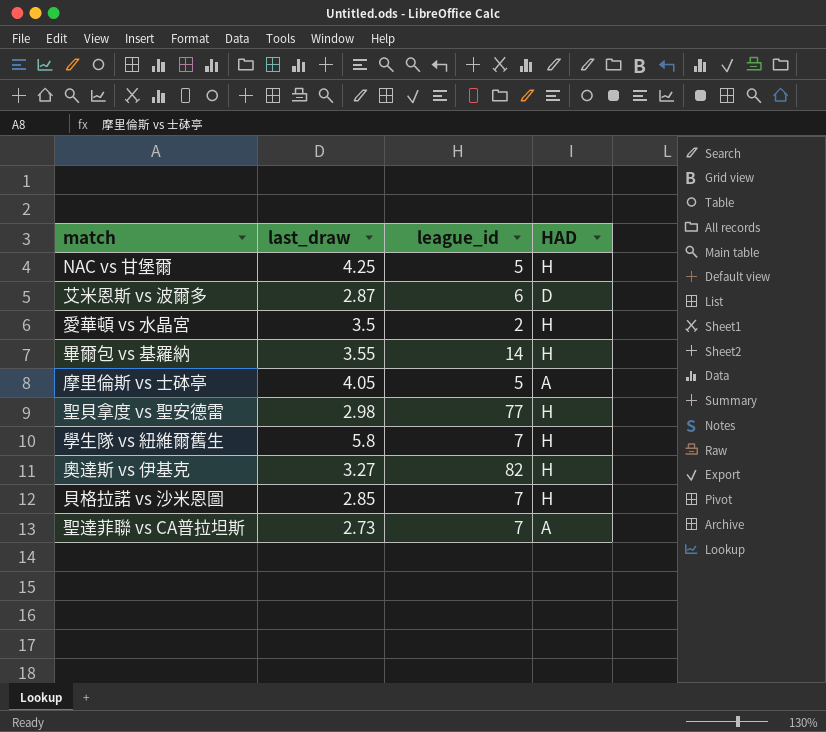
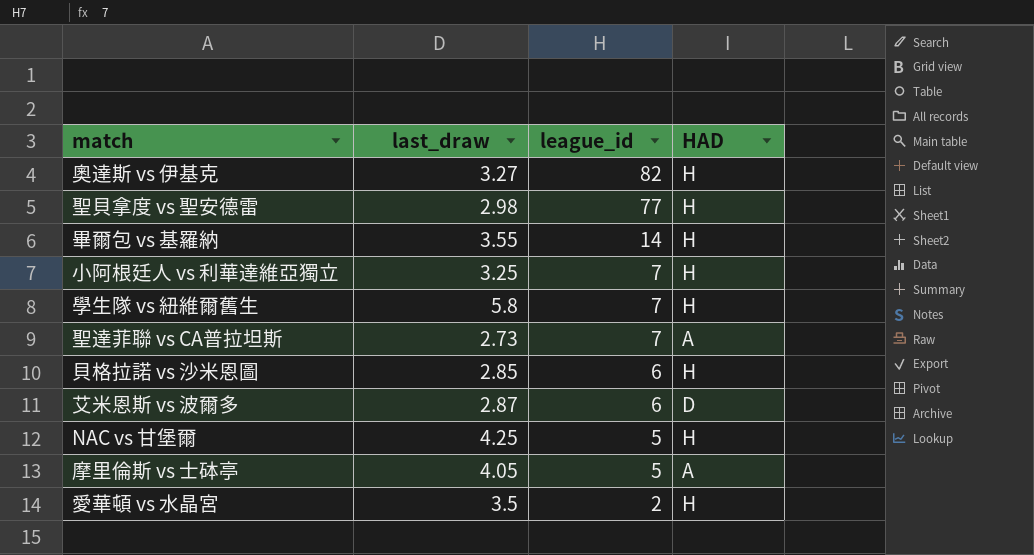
row order: none -> league_id descending
row 小阿根廷人 vs 利華達維亞獨立: none -> 3.25 | 7 | H
貝格拉諾 vs 沙米恩圖 | league_id: 7 -> 6

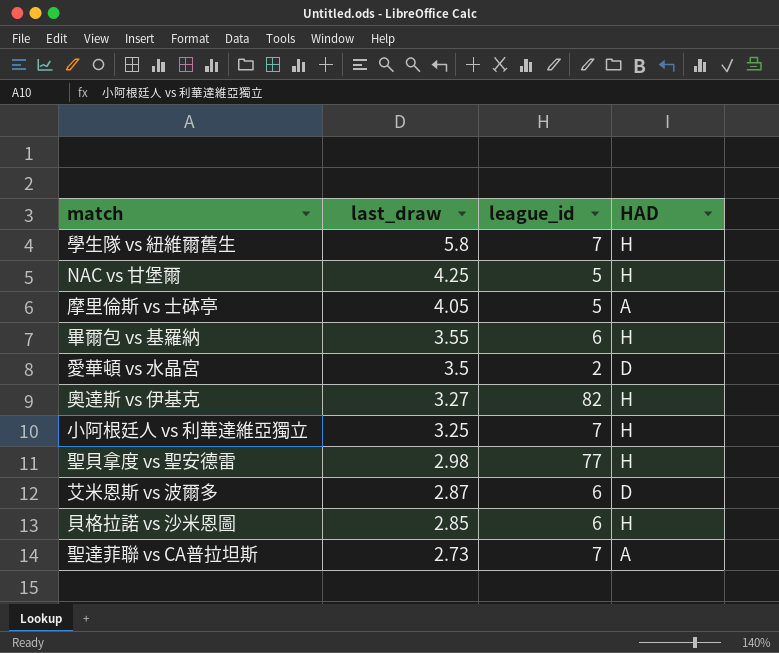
row order: league_id descending -> last_draw descending
畢爾包 vs 基羅納 | league_id: 14 -> 6
愛華頓 vs 水晶宮 | HAD: H -> D

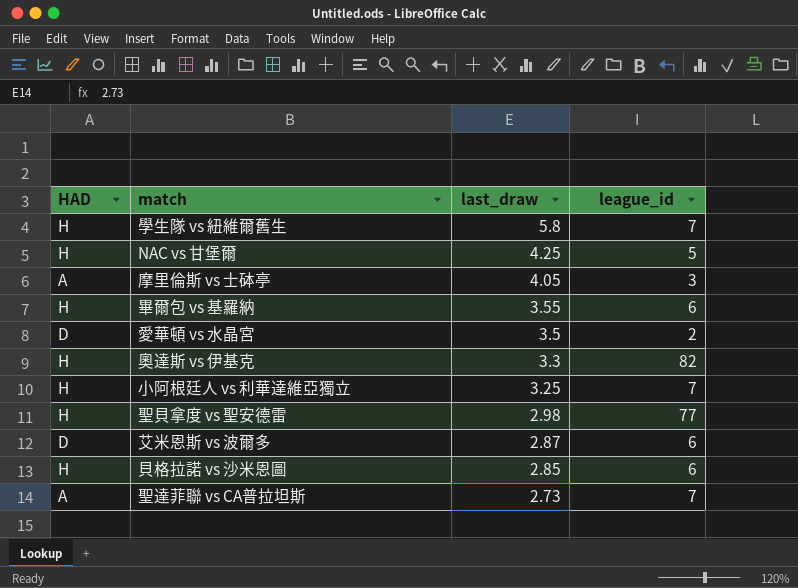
column HAD | position: 4 -> 1
摩里倫斯 vs 士砵亭 | league_id: 5 -> 3
奧達斯 vs 伊基克 | last_draw: 3.27 -> 3.3

